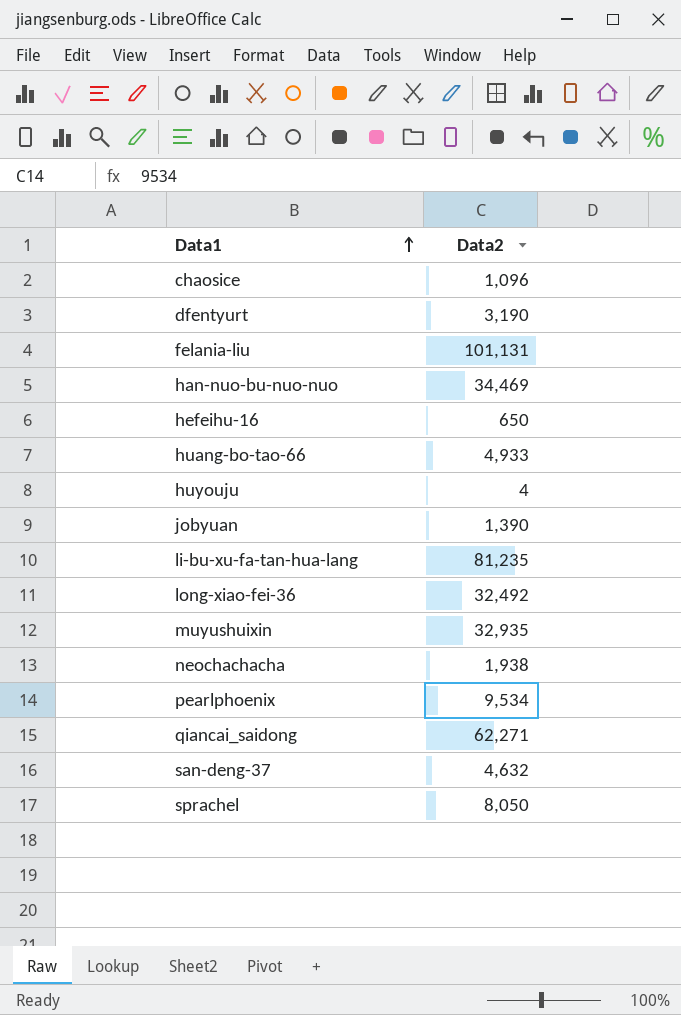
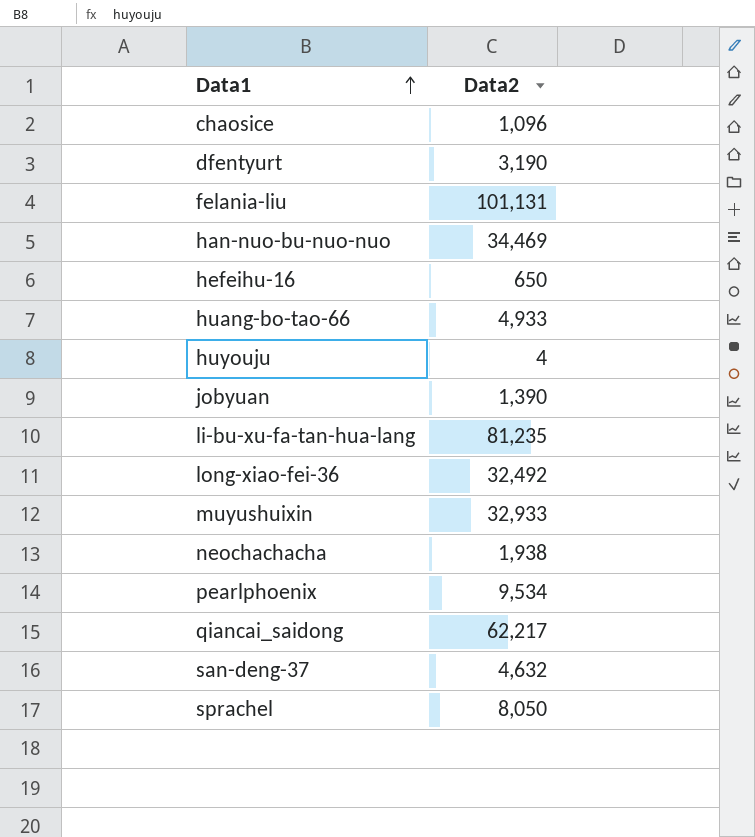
muyushuixin | Data2: 32,935 -> 32,933
qiancai_saidong | Data2: 62,271 -> 62,217

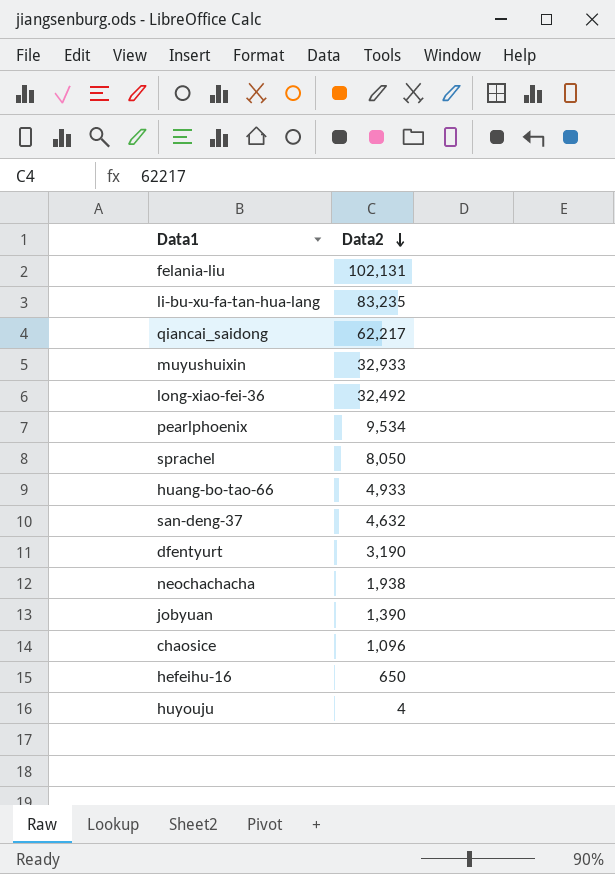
row order: Data1 ascending -> Data2 descending
row han-nuo-bu-nuo-nuo: 34,469 -> none
felania-liu | Data2: 101,131 -> 102,131
li-bu-xu-fa-tan-hua-lang | Data2: 81,235 -> 83,235

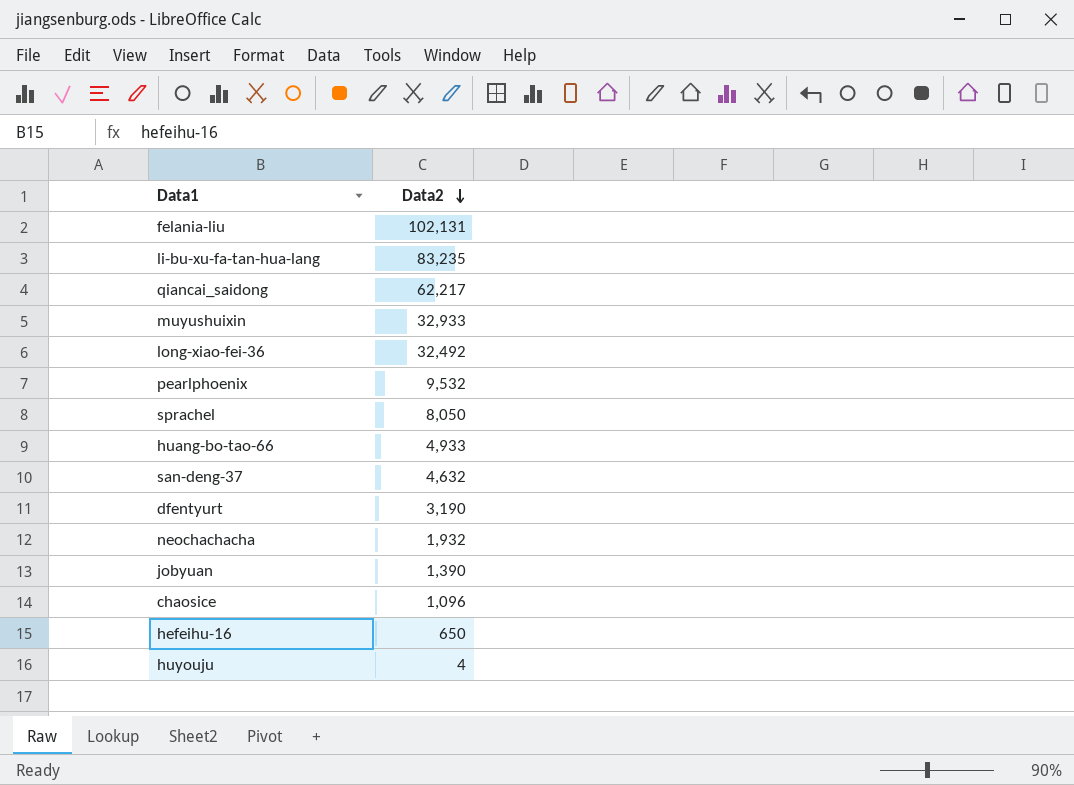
pearlphoenix | Data2: 9,534 -> 9,532
neochachacha | Data2: 1,938 -> 1,932

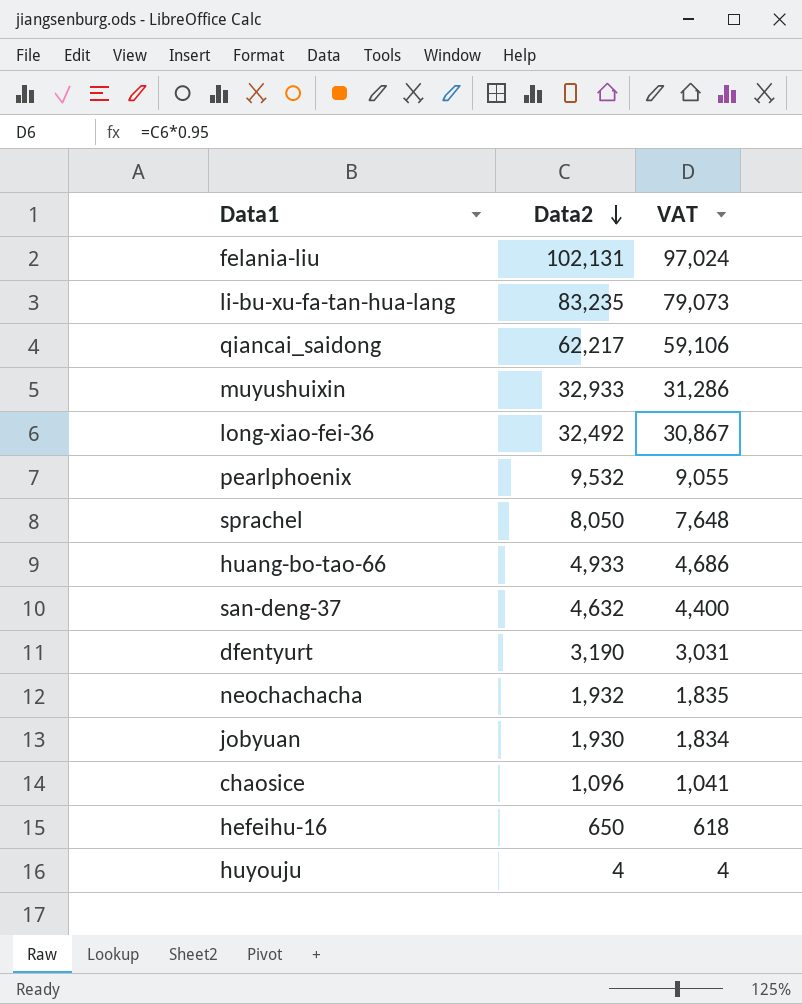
column VAT | formula: none -> [Data2] * 0.95
jobyuan | Data2: 1,390 -> 1,930

